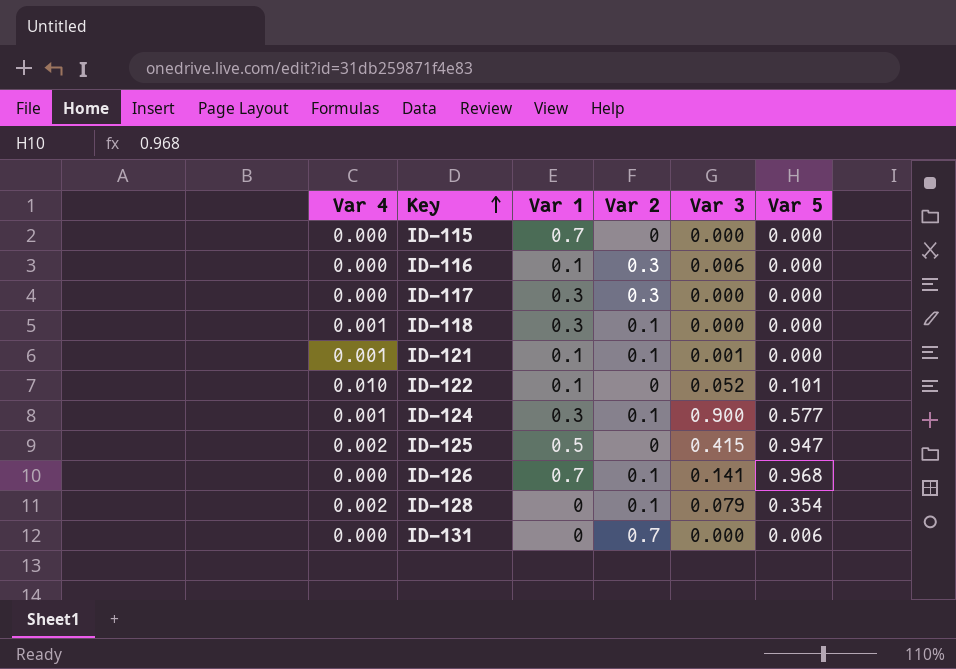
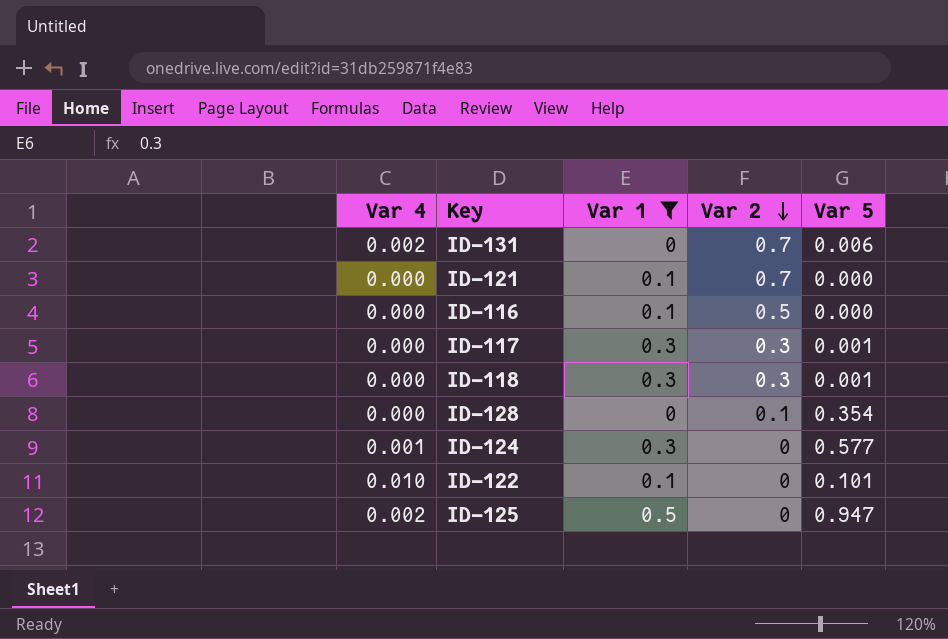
filter: none -> Var 1 != 0.7
row order: Key ascending -> Var 2 descending
column Var 3 | position: 5 -> none
ID-131 | Var 4: 0.000 -> 0.002
ID-121 | Var 4: 0.001 -> 0.000
ID-121 | Var 2: 0.1 -> 0.7
ID-116 | Var 2: 0.3 -> 0.5
ID-117 | Var 5: 0.000 -> 0.001
ID-118 | Var 4: 0.001 -> 0.000
ID-118 | Var 2: 0.1 -> 0.3
ID-118 | Var 5: 0.000 -> 0.001
ID-128 | Var 4: 0.002 -> 0.000
ID-124 | Var 2: 0.1 -> 0

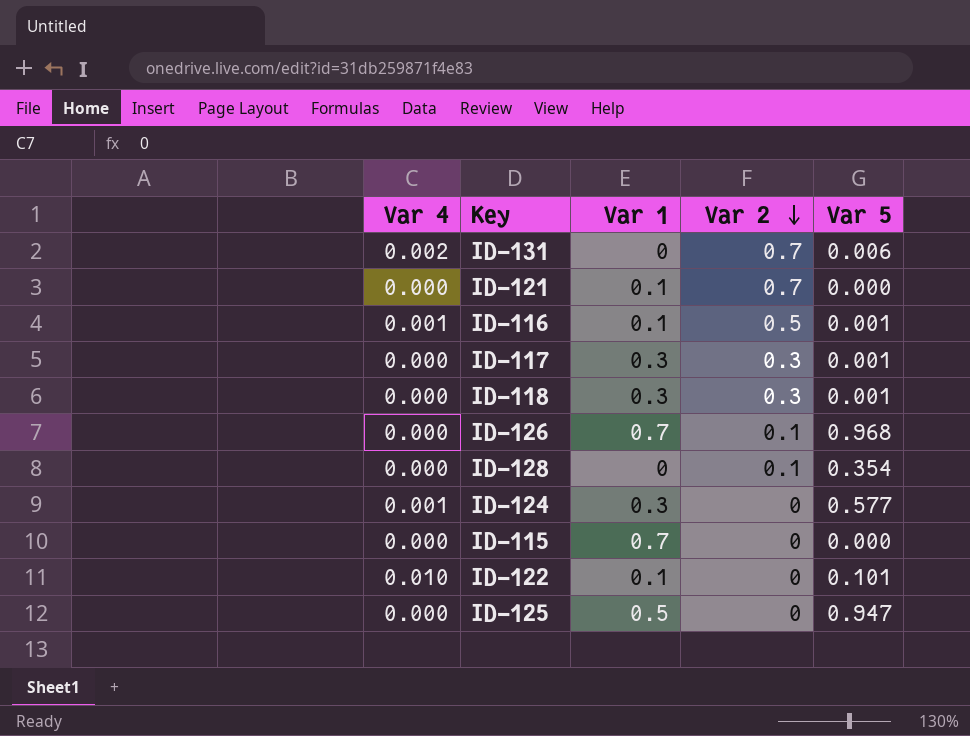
filter: Var 1 != 0.7 -> none
ID-116 | Var 4: 0.000 -> 0.001
ID-116 | Var 5: 0.000 -> 0.001
ID-125 | Var 4: 0.002 -> 0.000

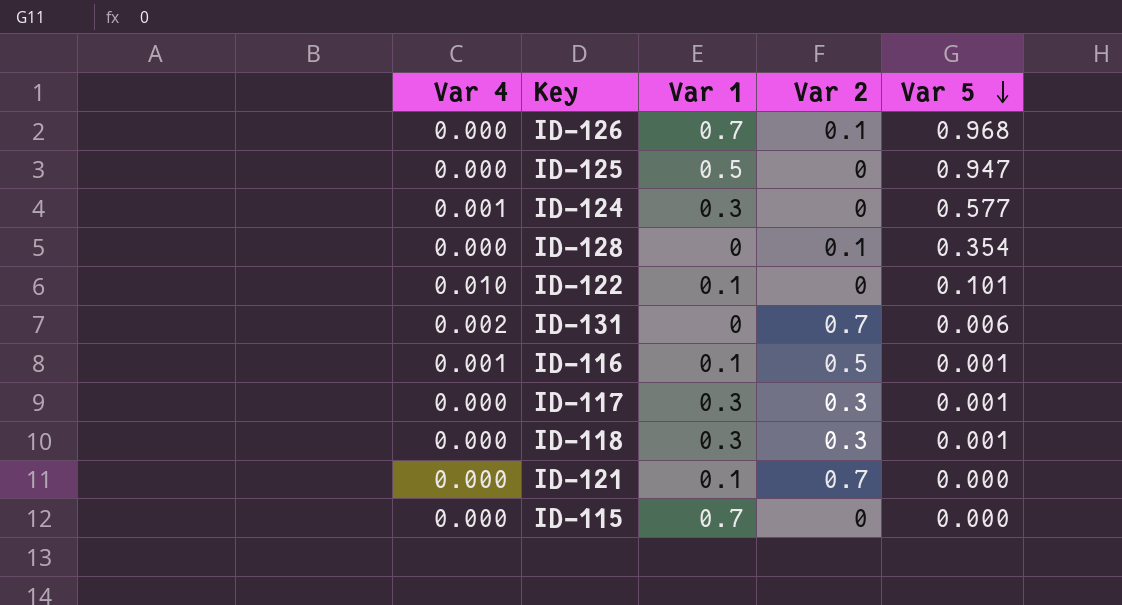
row order: Var 2 descending -> Var 5 descending

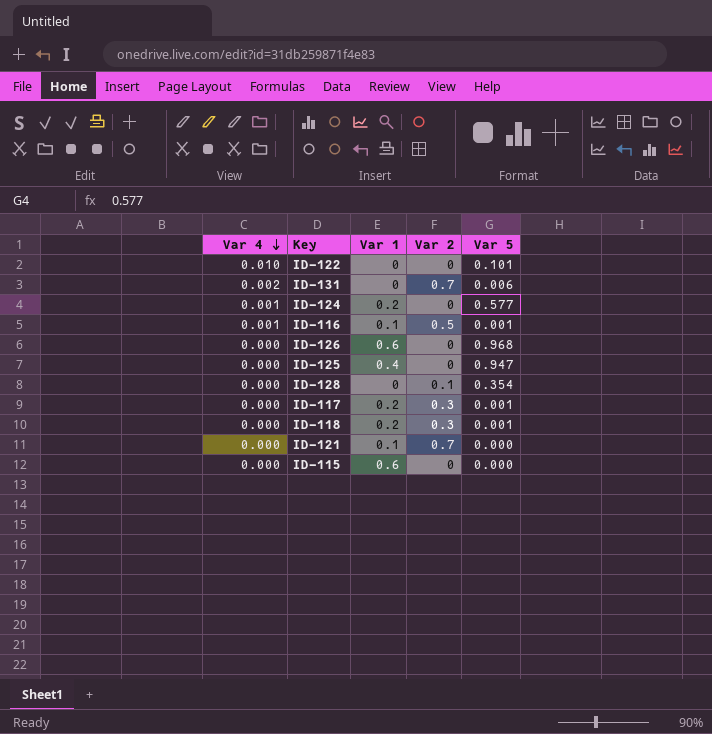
row order: Var 5 descending -> Var 4 descending
ID-122 | Var 1: 0.1 -> 0
ID-124 | Var 1: 0.3 -> 0.2
ID-126 | Var 1: 0.7 -> 0.6
ID-126 | Var 2: 0.1 -> 0
ID-125 | Var 1: 0.5 -> 0.4
ID-117 | Var 1: 0.3 -> 0.2
ID-118 | Var 1: 0.3 -> 0.2
ID-115 | Var 1: 0.7 -> 0.6

